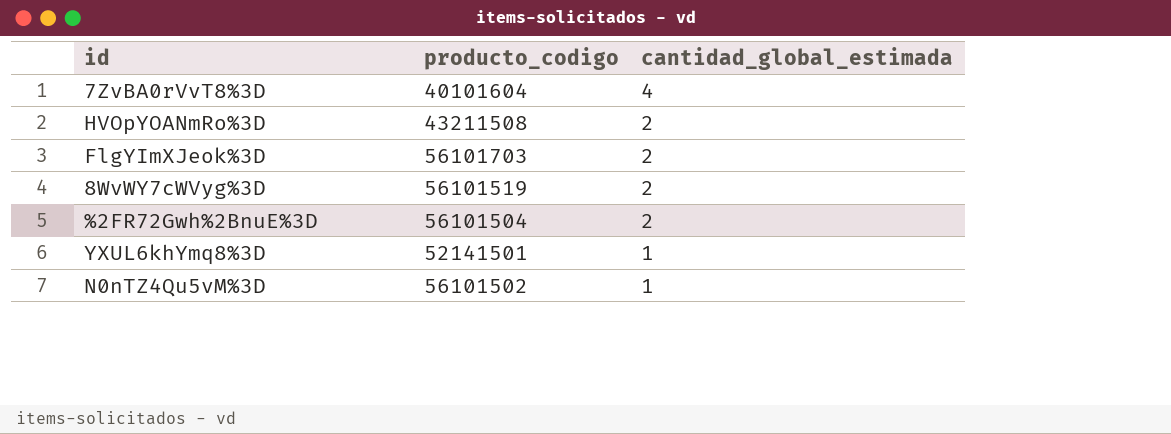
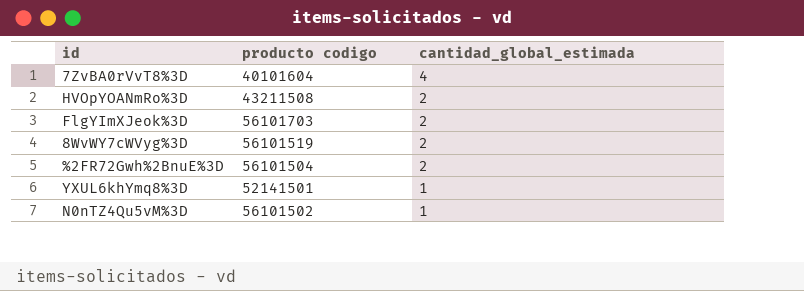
column name: producto_codigo -> producto codigo

